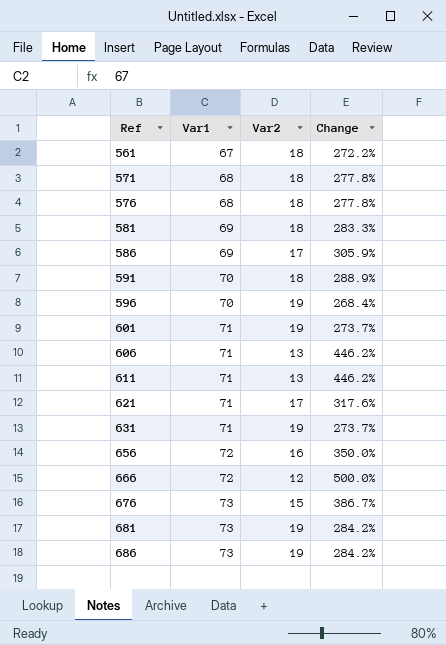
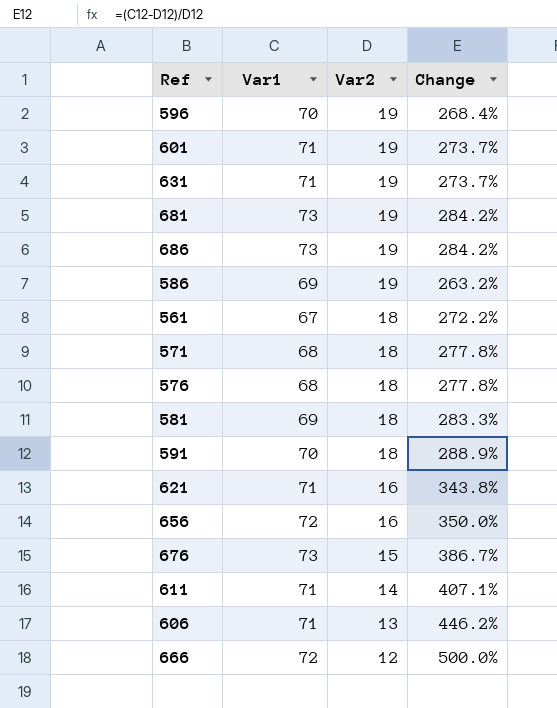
row order: Ref ascending -> Var2 descending
586 | Var2: 17 -> 19
586 | Change: 305.9% -> 263.2%
621 | Var2: 17 -> 16
621 | Change: 317.6% -> 343.8%
611 | Var2: 13 -> 14
611 | Change: 446.2% -> 407.1%

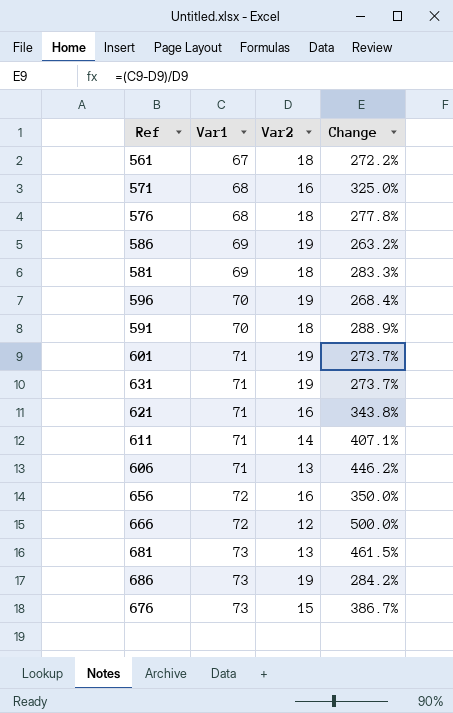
row order: Var2 descending -> Var1 ascending
571 | Var2: 18 -> 16
571 | Change: 277.8% -> 325.0%
681 | Var2: 19 -> 13
681 | Change: 284.2% -> 461.5%

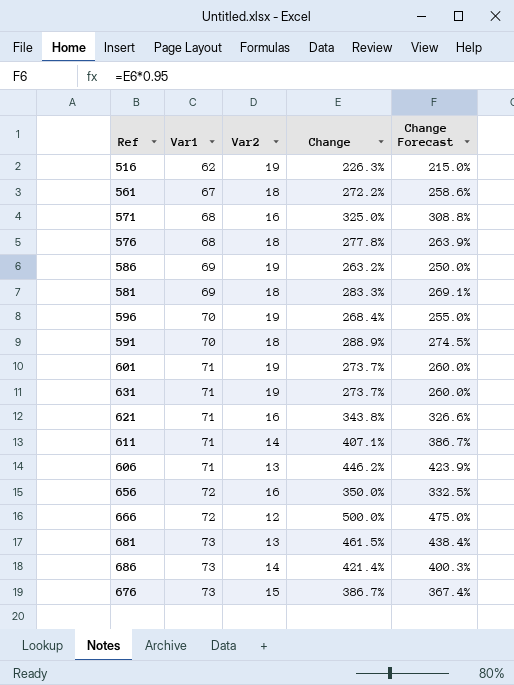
column Change Forecast | formula: none -> [Change] * 0.95
row 516: none -> 62 | 19 | 226.3% | 215.0%
686 | Var2: 19 -> 14
686 | Change: 284.2% -> 421.4%

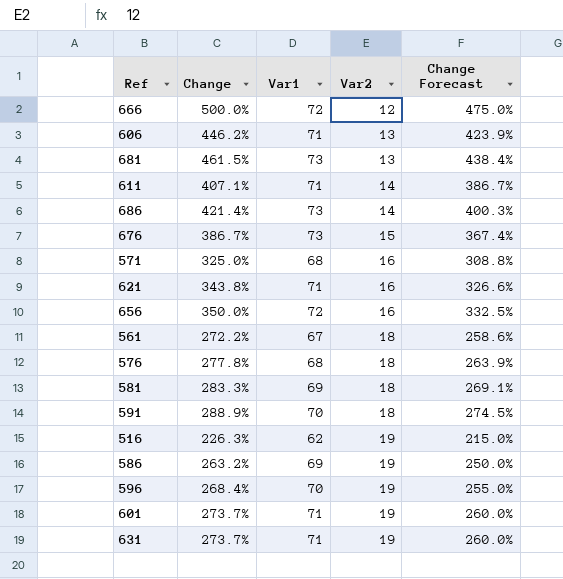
row order: Var1 ascending -> Var2 ascending
column Change | position: 4 -> 2

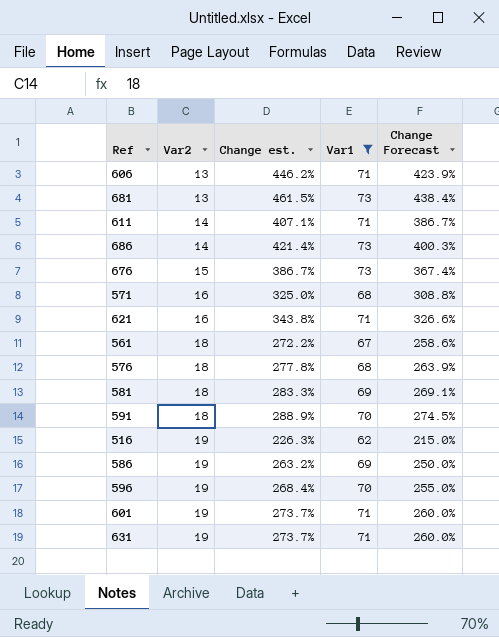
filter: none -> Var1 != 72
column Var2 | position: 4 -> 2
column name: Change -> Change est.

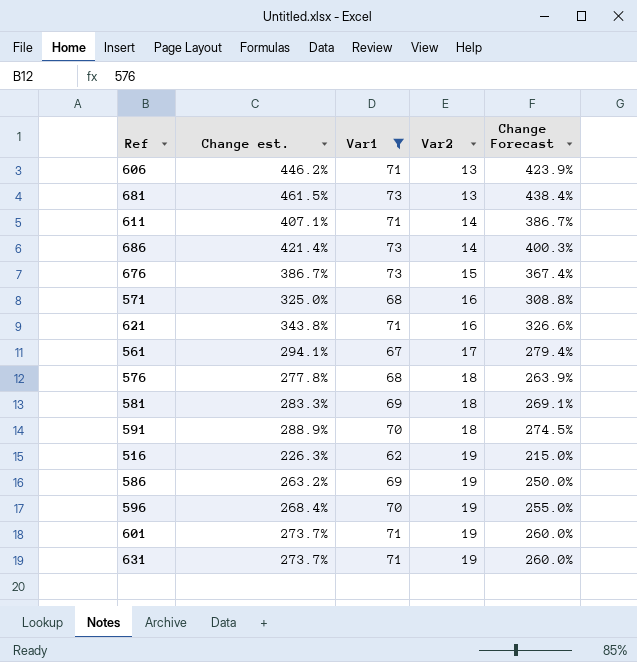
column Var2 | position: 2 -> 4
561 | Change est.: 272.2% -> 294.1%
561 | Var2: 18 -> 17
561 | Change Forecast: 258.6% -> 279.4%

